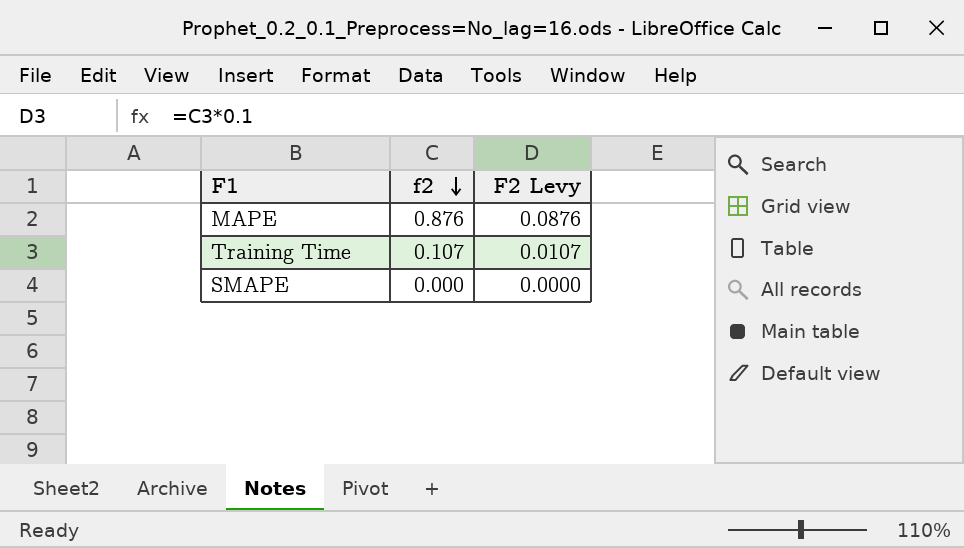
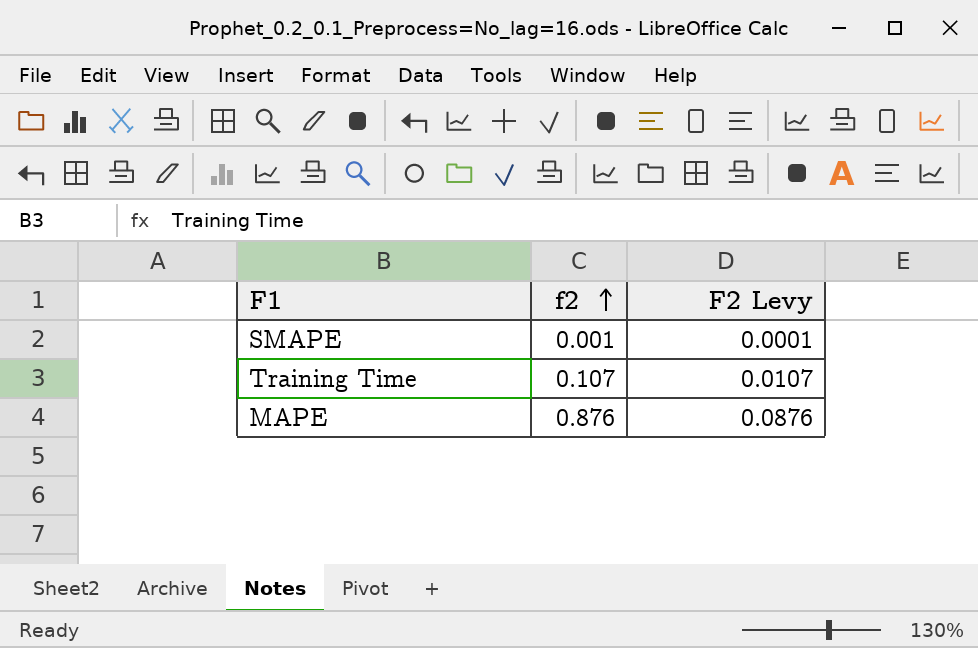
row order: f2 descending -> f2 ascending
SMAPE | f2: 0.000 -> 0.001
SMAPE | F2 Levy: 0.0000 -> 0.0001

